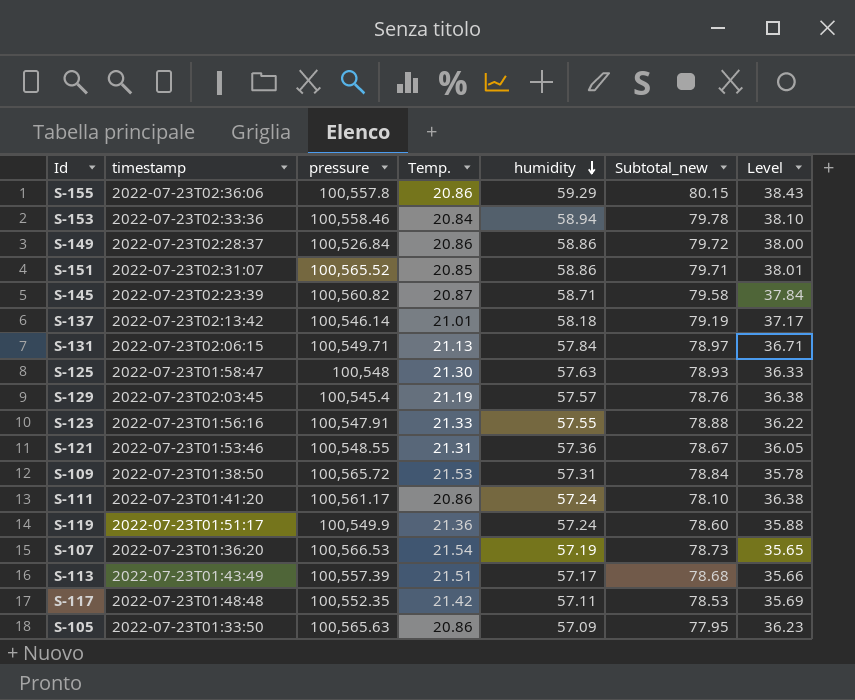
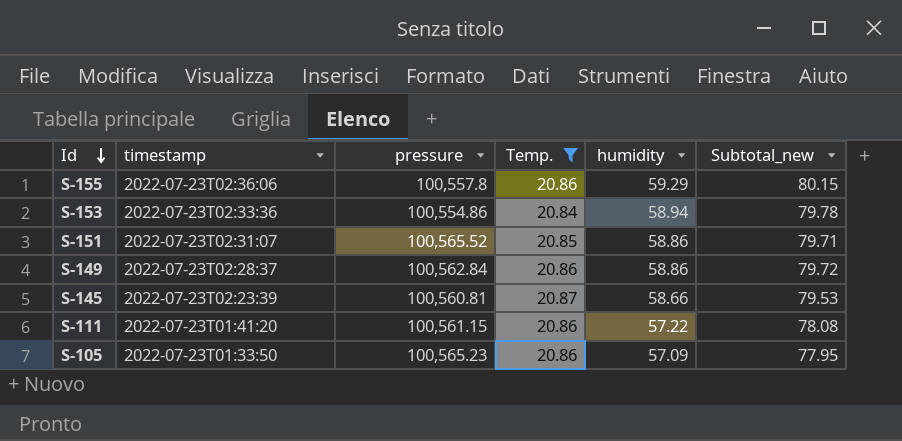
filter: none -> Temp. <= 20.87
row order: humidity descending -> Id descending
column Level | formula: [humidity] - [Temp.] -> none
S-153 | pressure: 100,558.46 -> 100,554.86
S-149 | pressure: 100,526.84 -> 100,562.84
S-145 | pressure: 100,560.82 -> 100,560.81
S-145 | humidity: 58.71 -> 58.66
S-145 | Subtotal_new: 79.58 -> 79.53
S-111 | pressure: 100,561.17 -> 100,561.15
S-111 | humidity: 57.24 -> 57.22
S-111 | Subtotal_new: 78.10 -> 78.08
S-105 | pressure: 100,565.63 -> 100,565.23

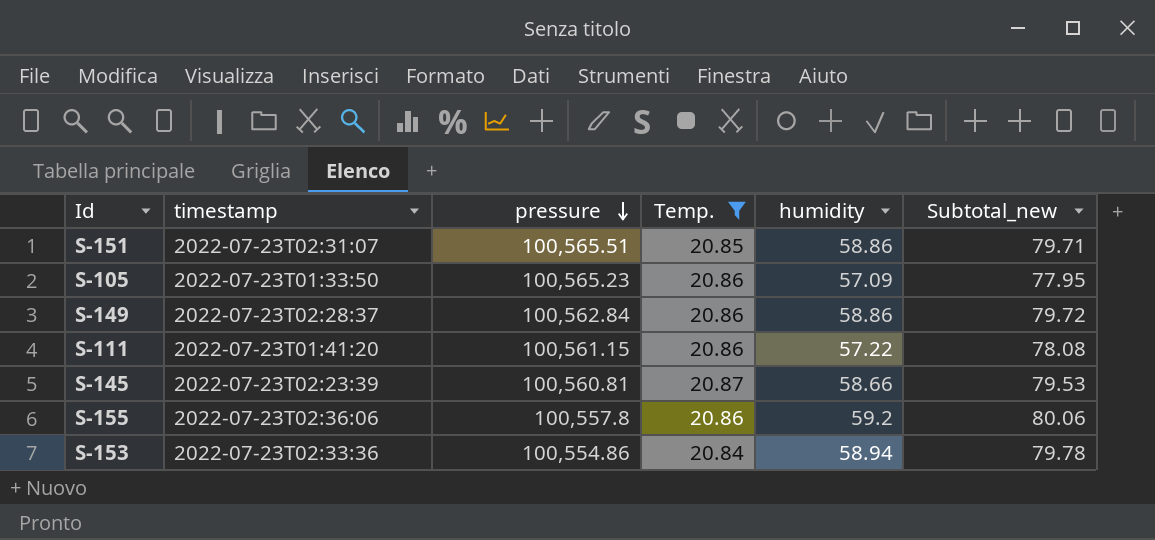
row order: Id descending -> pressure descending
S-151 | pressure: 100,565.52 -> 100,565.51
S-155 | humidity: 59.29 -> 59.2
S-155 | Subtotal_new: 80.15 -> 80.06

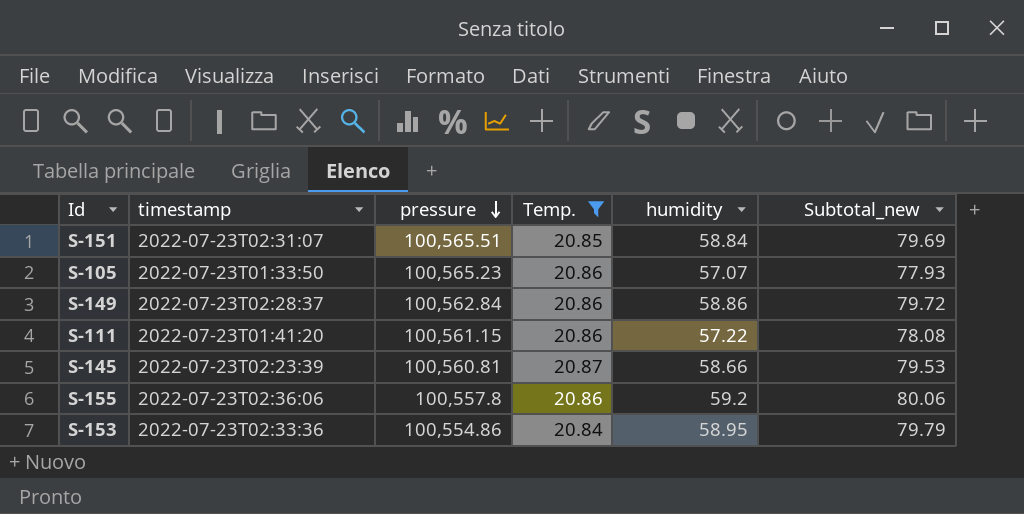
S-151 | humidity: 58.86 -> 58.84
S-151 | Subtotal_new: 79.71 -> 79.69
S-105 | humidity: 57.09 -> 57.07
S-105 | Subtotal_new: 77.95 -> 77.93
S-153 | humidity: 58.94 -> 58.95
S-153 | Subtotal_new: 79.78 -> 79.79

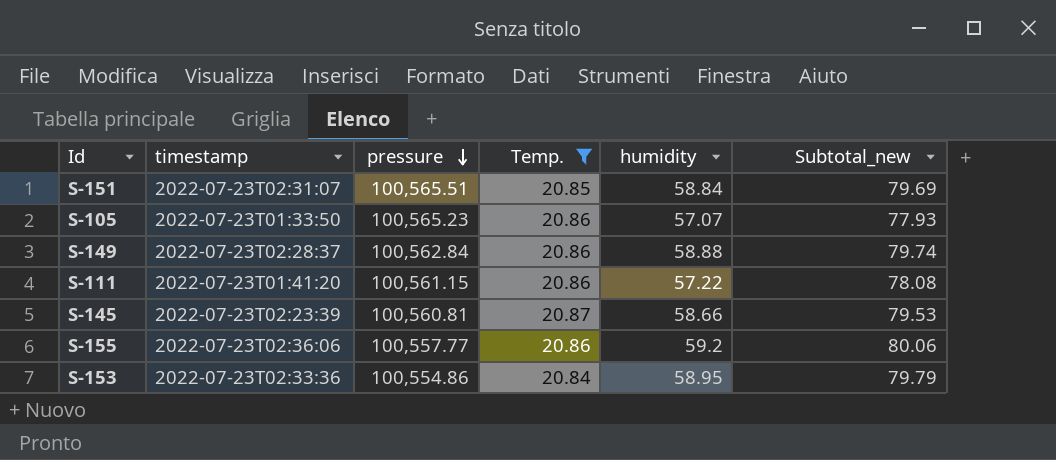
S-149 | humidity: 58.86 -> 58.88
S-149 | Subtotal_new: 79.72 -> 79.74
S-155 | pressure: 100,557.8 -> 100,557.77

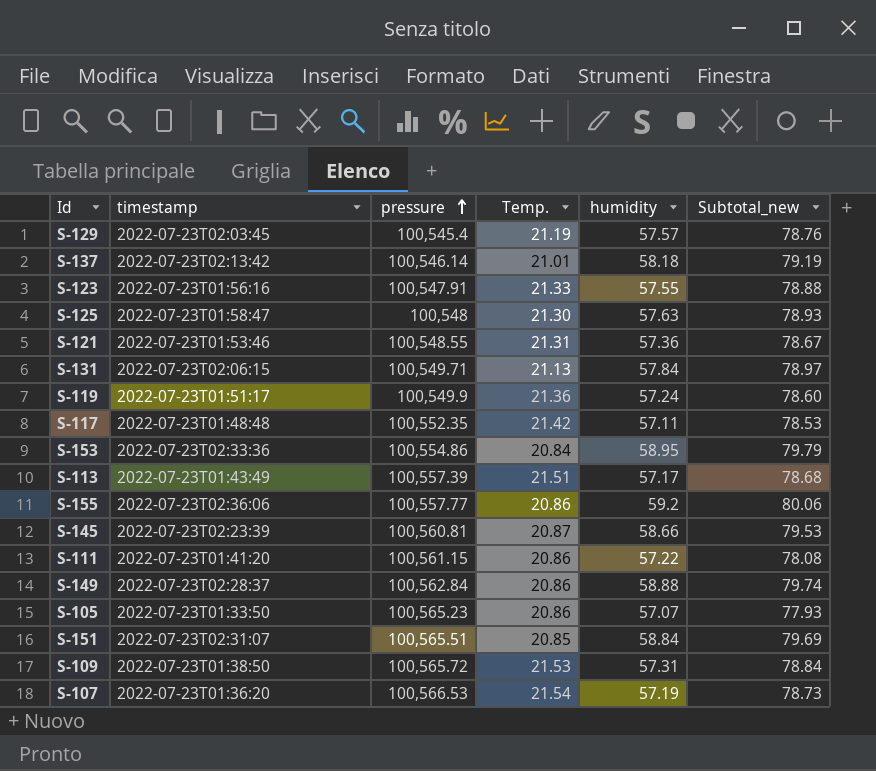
filter: Temp. <= 20.87 -> none
row order: pressure descending -> pressure ascending

